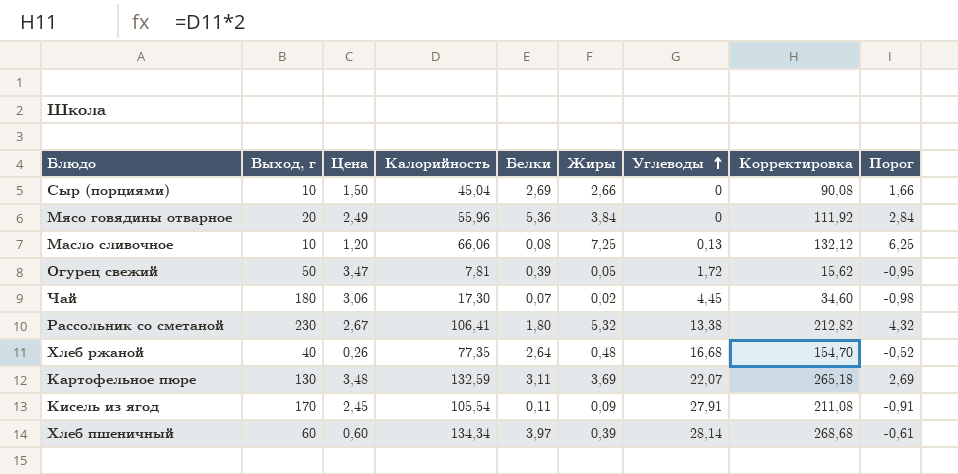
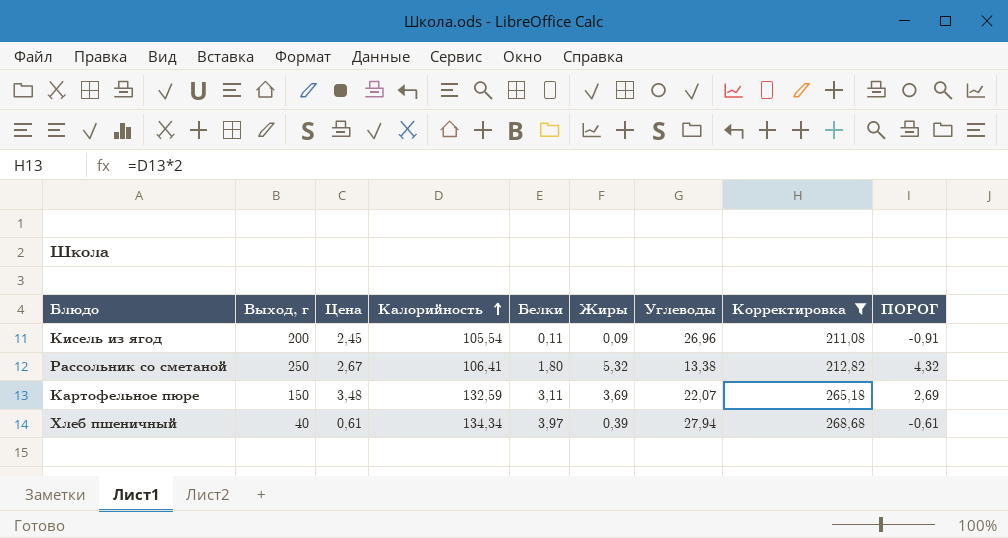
filter: none -> Корректировка >= 211,08
row order: Углеводы ascending -> Калорийность ascending
column name: Порог -> ПОРОГ
Кисель из ягод | Выход, г: 170 -> 200
Кисель из ягод | Углеводы: 27,91 -> 26,96
Рассольник со сметаной | Выход, г: 230 -> 250
Картофельное пюре | Выход, г: 130 -> 150
Хлеб пшеничный | Выход, г: 60 -> 40
Хлеб пшеничный | Цена: 0,60 -> 0,61
Хлеб пшеничный | Углеводы: 28,14 -> 27,94

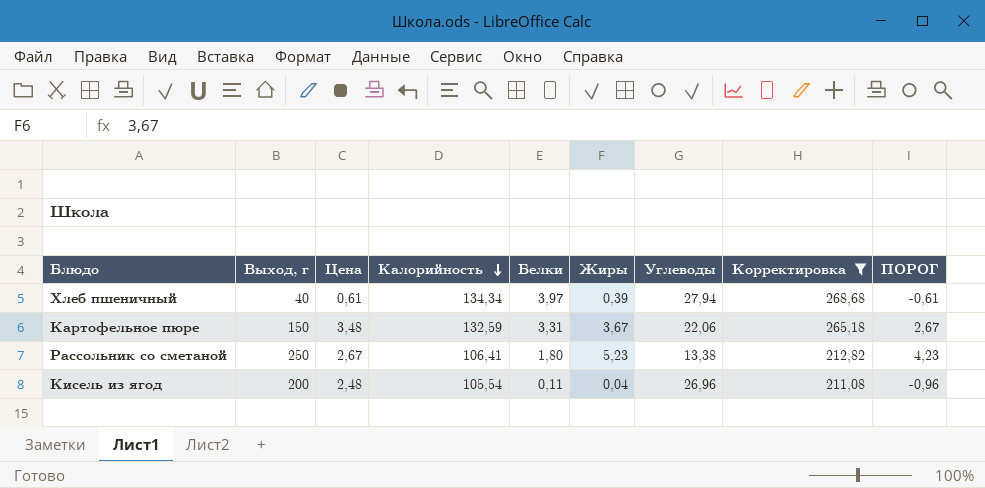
row order: Калорийность ascending -> Калорийность descending
Картофельное пюре | Белки: 3,11 -> 3,31
Картофельное пюре | Жиры: 3,69 -> 3,67
Картофельное пюре | Углеводы: 22,07 -> 22,06
Картофельное пюре | ПОРОГ: 2,69 -> 2,67
Рассольник со сметаной | Жиры: 5,32 -> 5,23
Рассольник со сметаной | ПОРОГ: 4,32 -> 4,23
Кисель из ягод | Цена: 2,45 -> 2,48
Кисель из ягод | Жиры: 0,09 -> 0,04
Кисель из ягод | ПОРОГ: -0,91 -> -0,96

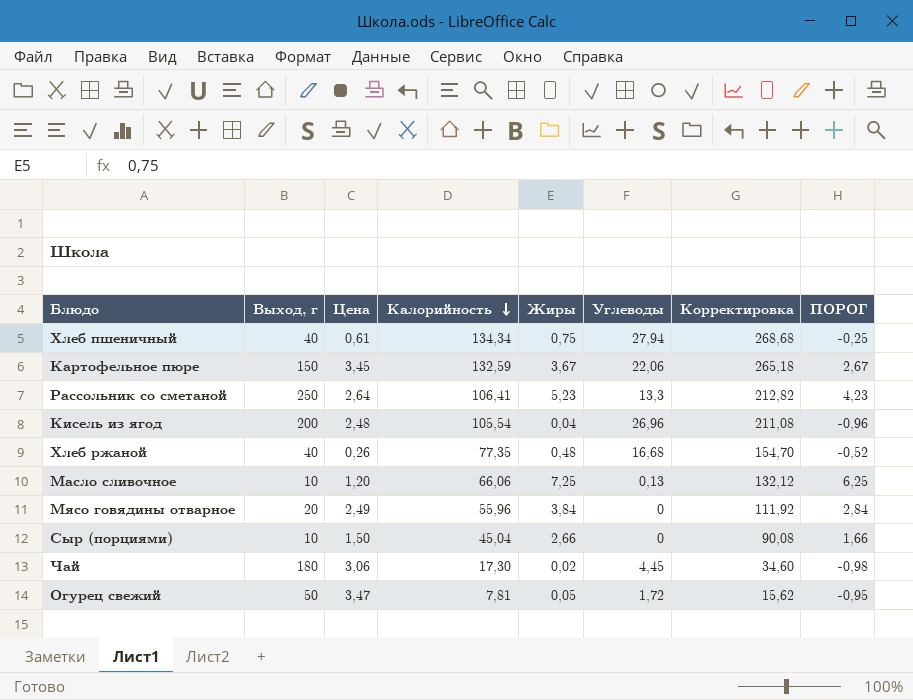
filter: Корректировка >= 211,08 -> none
column Белки | position: 5 -> none
Хлеб пшеничный | Жиры: 0,39 -> 0,75
Хлеб пшеничный | ПОРОГ: -0,61 -> -0,25
Картофельное пюре | Цена: 3,48 -> 3,45
Рассольник со сметаной | Цена: 2,67 -> 2,64
Рассольник со сметаной | Углеводы: 13,38 -> 13,3

